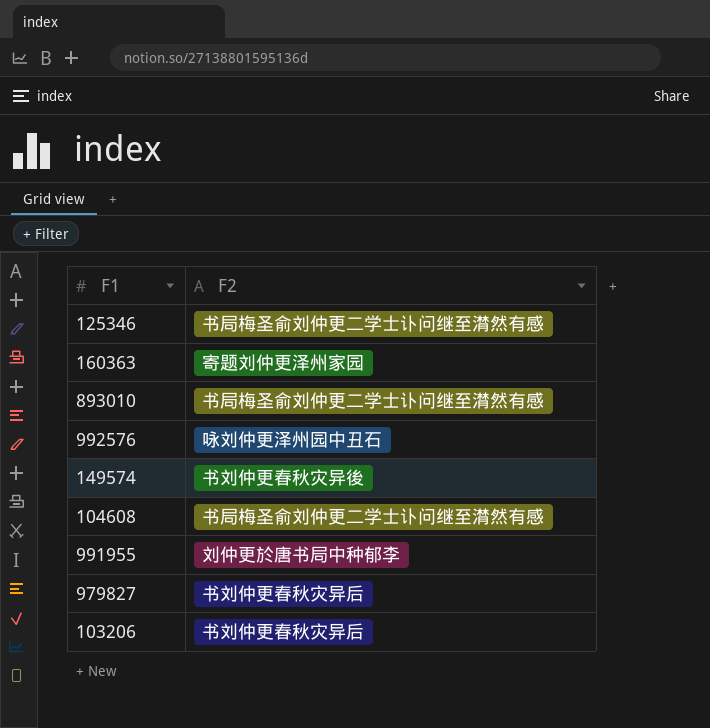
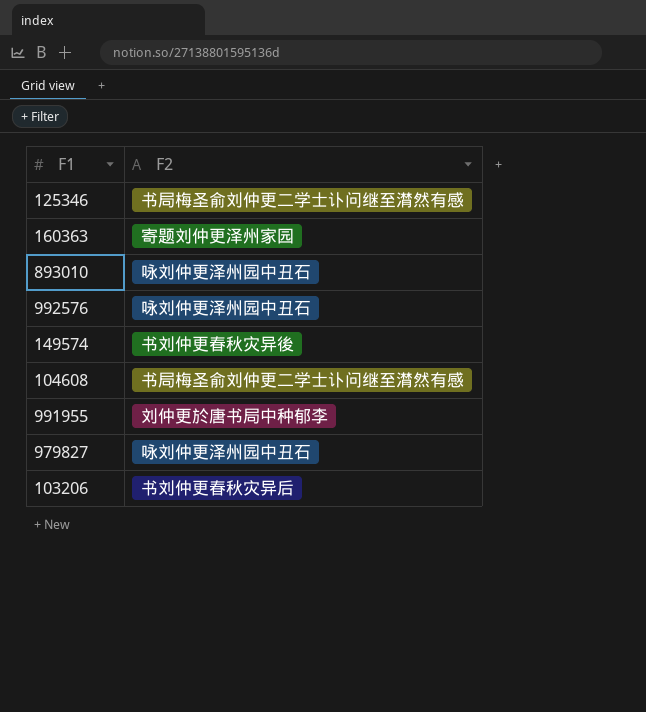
893010 | F2: 书局梅圣俞刘仲更二学士讣问继至潸然有感 -> 咏刘仲更泽州园中丑石
979827 | F2: 书刘仲更春秋灾异后 -> 咏刘仲更泽州园中丑石

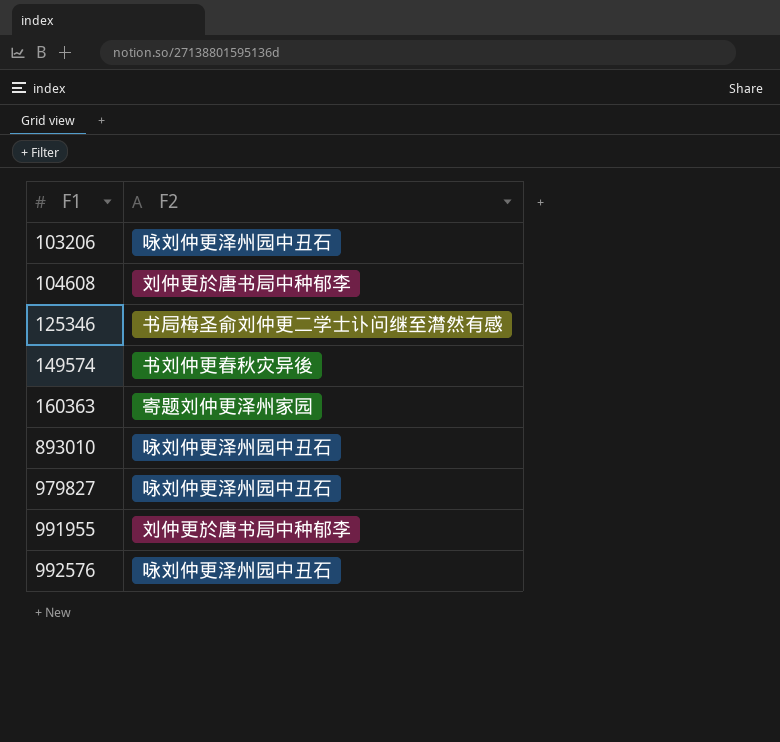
row order: none -> F1 ascending
103206 | F2: 书刘仲更春秋灾异后 -> 咏刘仲更泽州园中丑石
104608 | F2: 书局梅圣俞刘仲更二学士讣问继至潸然有感 -> 刘仲更於唐书局中种郁李

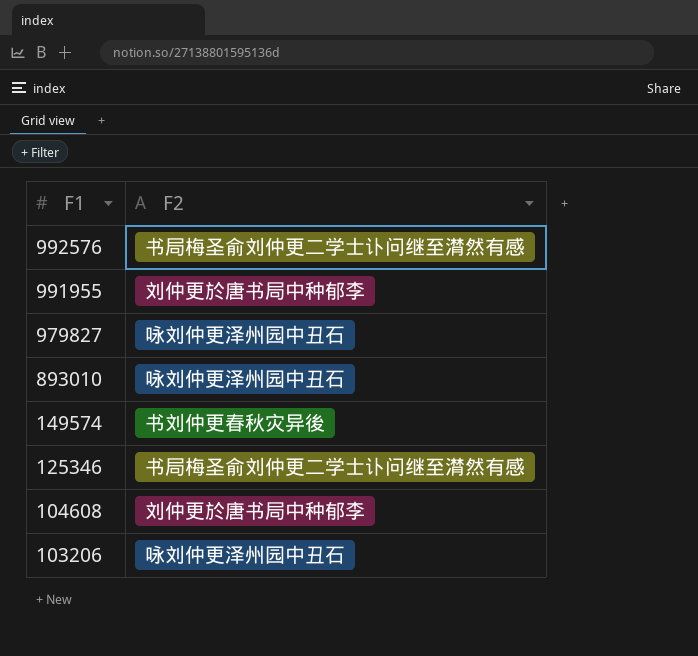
row order: F1 ascending -> F1 descending
row 160363: 寄题刘仲更泽州家园 -> none
992576 | F2: 咏刘仲更泽州园中丑石 -> 书局梅圣俞刘仲更二学士讣问继至潸然有感

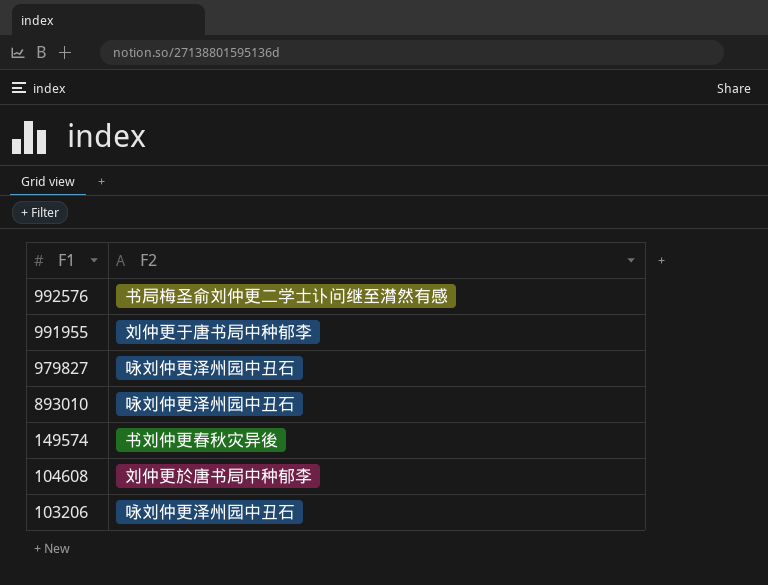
row 125346: 书局梅圣俞刘仲更二学士讣问继至潸然有感 -> none
991955 | F2: 刘仲更於唐书局中种郁李 -> 刘仲更于唐书局中种郁李

